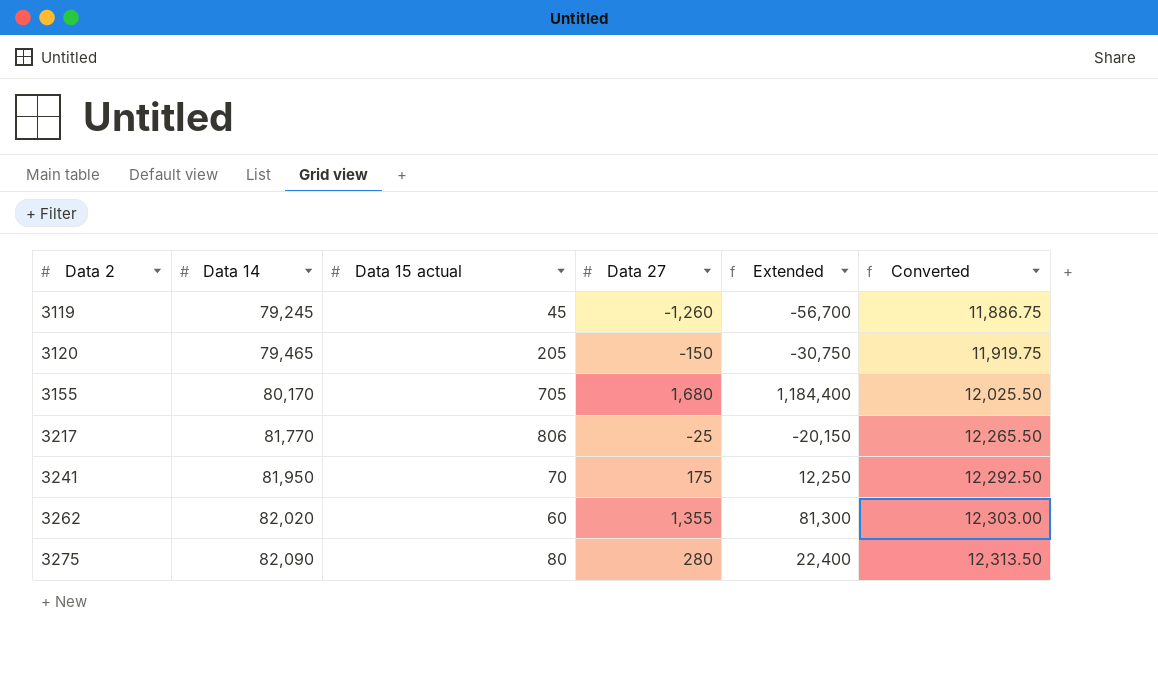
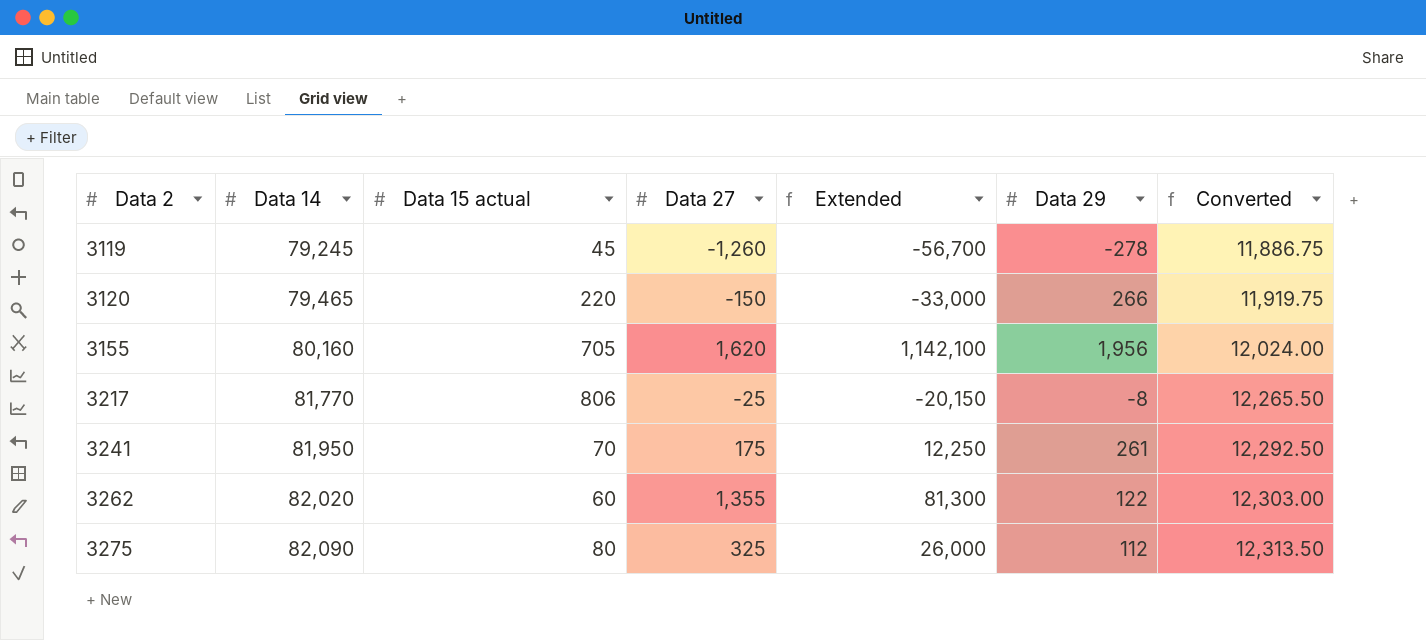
column Data 29 | position: none -> 6
3120 | Data 15 actual: 205 -> 220
3120 | Extended: -30,750 -> -33,000
3155 | Data 14: 80,170 -> 80,160
3155 | Data 27: 1,680 -> 1,620
3155 | Extended: 1,184,400 -> 1,142,100
3155 | Converted: 12,025.50 -> 12,024.00
3275 | Data 27: 280 -> 325
3275 | Extended: 22,400 -> 26,000

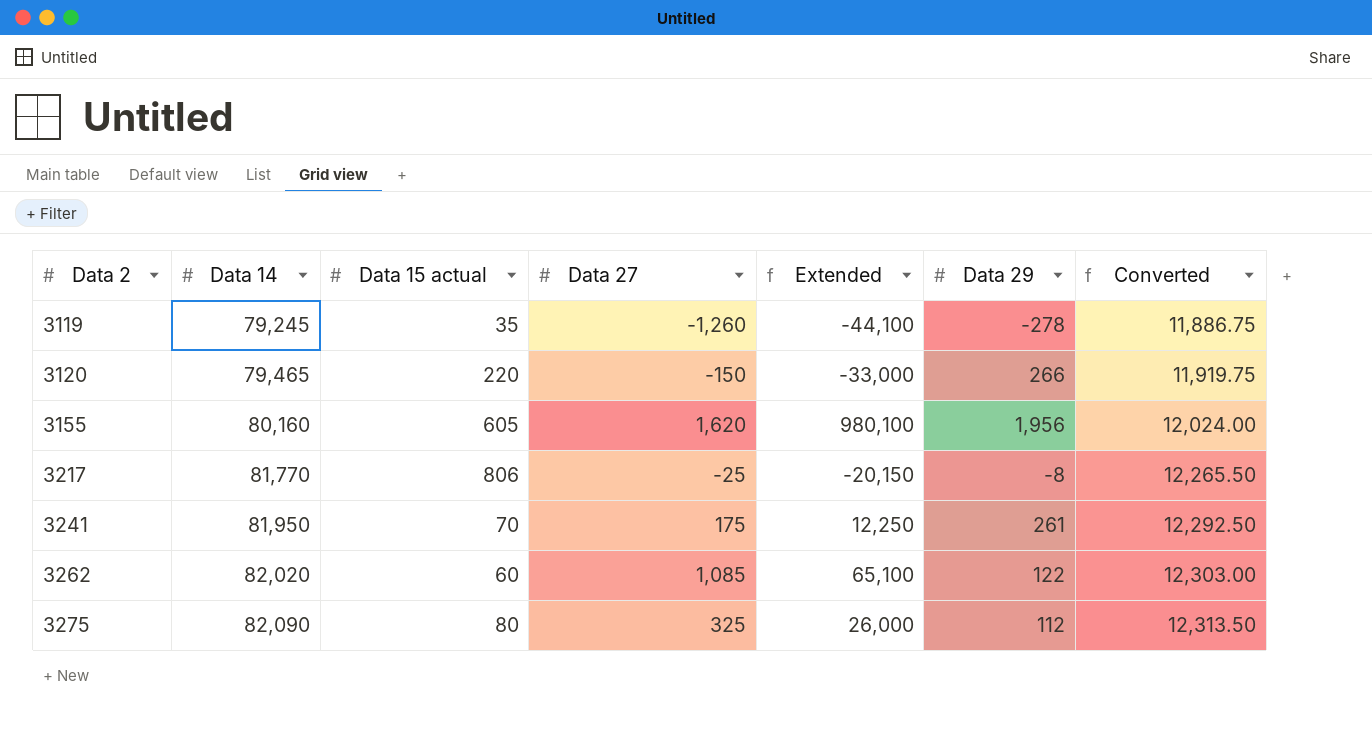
3119 | Data 15 actual: 45 -> 35
3119 | Extended: -56,700 -> -44,100
3155 | Data 15 actual: 705 -> 605
3155 | Extended: 1,142,100 -> 980,100
3262 | Data 27: 1,355 -> 1,085
3262 | Extended: 81,300 -> 65,100

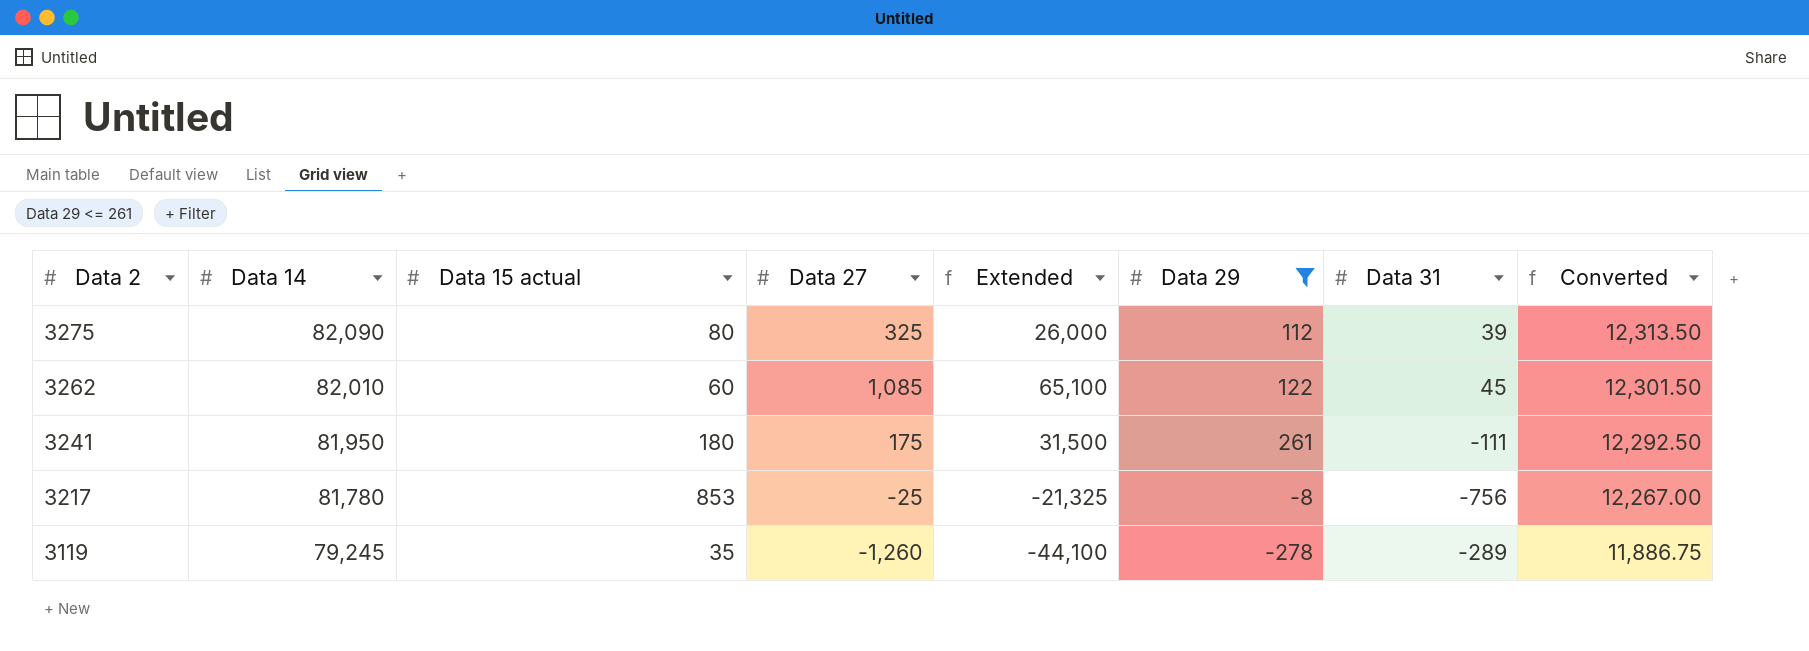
filter: none -> Data 29 <= 261
row order: Data 2 ascending -> Data 2 descending
column Data 31 | position: none -> 7
3262 | Data 14: 82,020 -> 82,010
3262 | Converted: 12,303.00 -> 12,301.50
3241 | Data 15 actual: 70 -> 180
3241 | Extended: 12,250 -> 31,500
3217 | Data 14: 81,770 -> 81,780
3217 | Data 15 actual: 806 -> 853
3217 | Extended: -20,150 -> -21,325
3217 | Converted: 12,265.50 -> 12,267.00

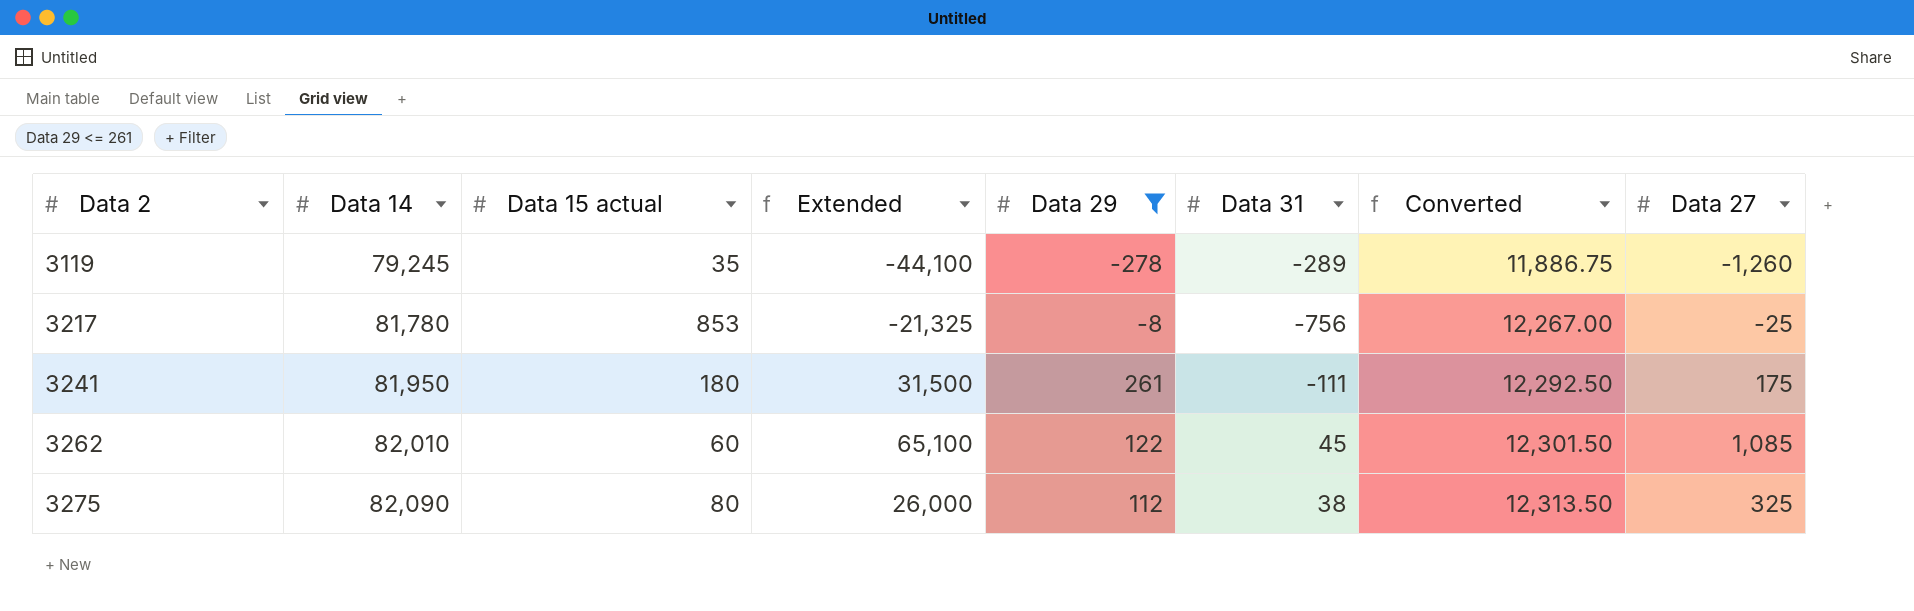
row order: Data 2 descending -> Data 2 ascending
column Data 27 | position: 4 -> 8
3275 | Data 31: 39 -> 38

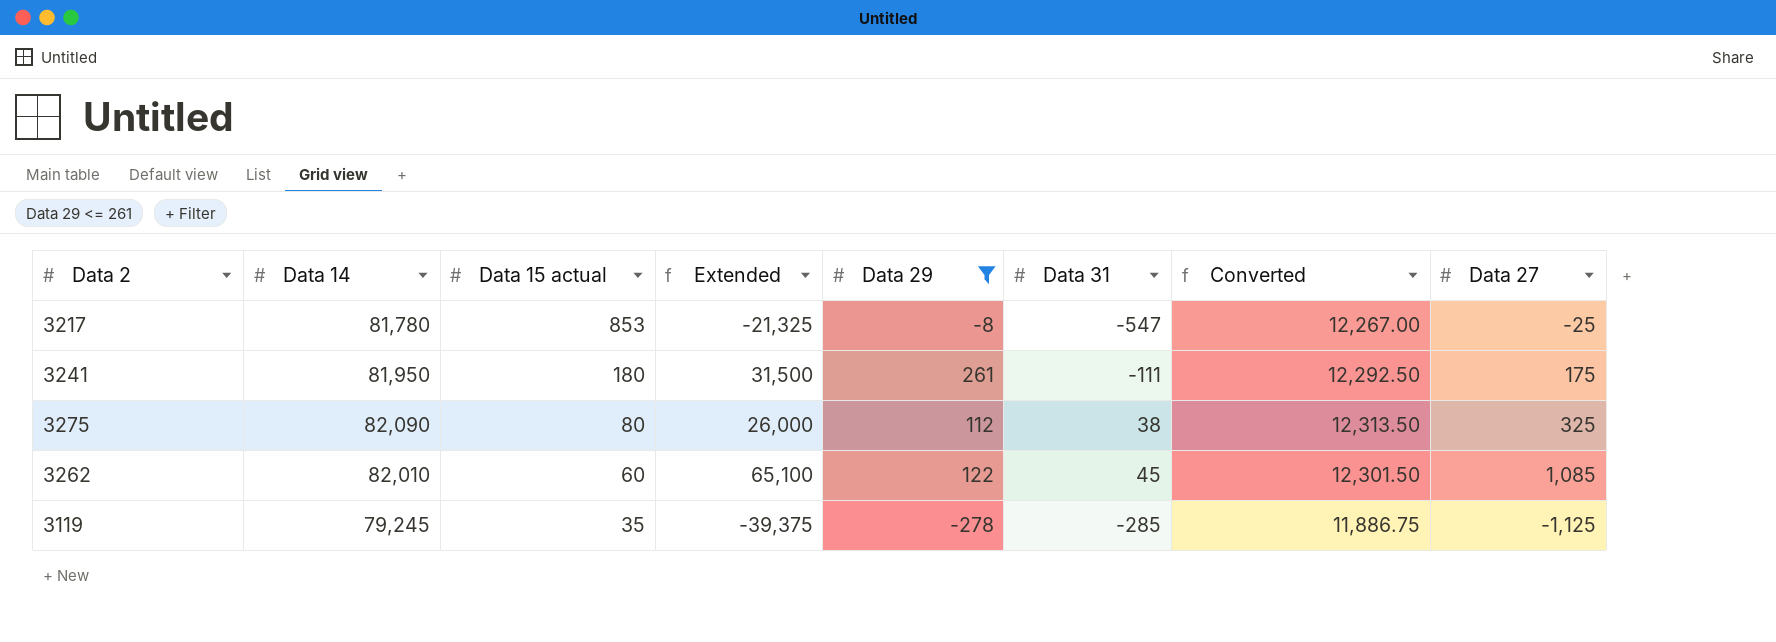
row order: Data 2 ascending -> Data 15 actual descending
3217 | Data 31: -756 -> -547
3119 | Extended: -44,100 -> -39,375
3119 | Data 31: -289 -> -285
3119 | Data 27: -1,260 -> -1,125

